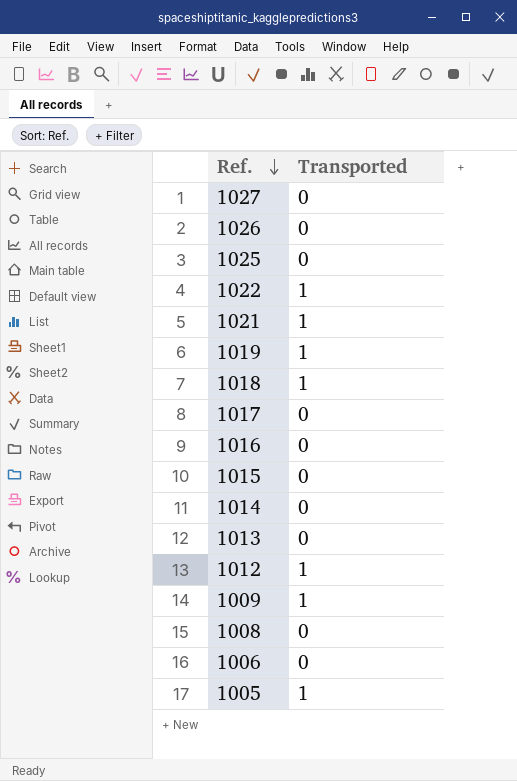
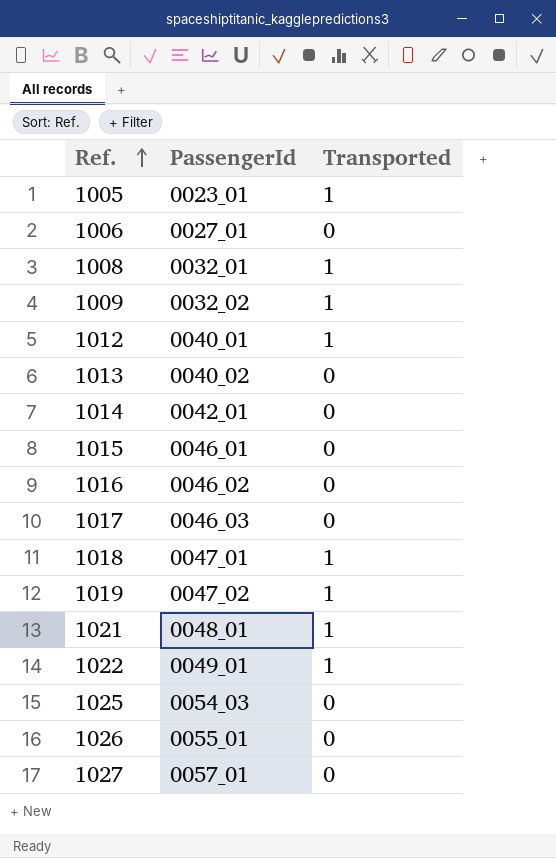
row order: Ref. descending -> Ref. ascending
column PassengerId | position: none -> 2
1008 | Transported: 0 -> 1

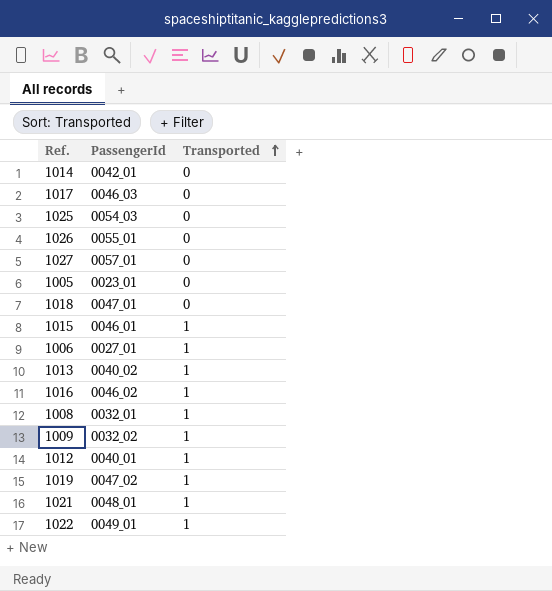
row order: Ref. ascending -> Transported ascending
1005 | Transported: 1 -> 0
1018 | Transported: 1 -> 0
1015 | Transported: 0 -> 1
1006 | Transported: 0 -> 1
1013 | Transported: 0 -> 1
1016 | Transported: 0 -> 1

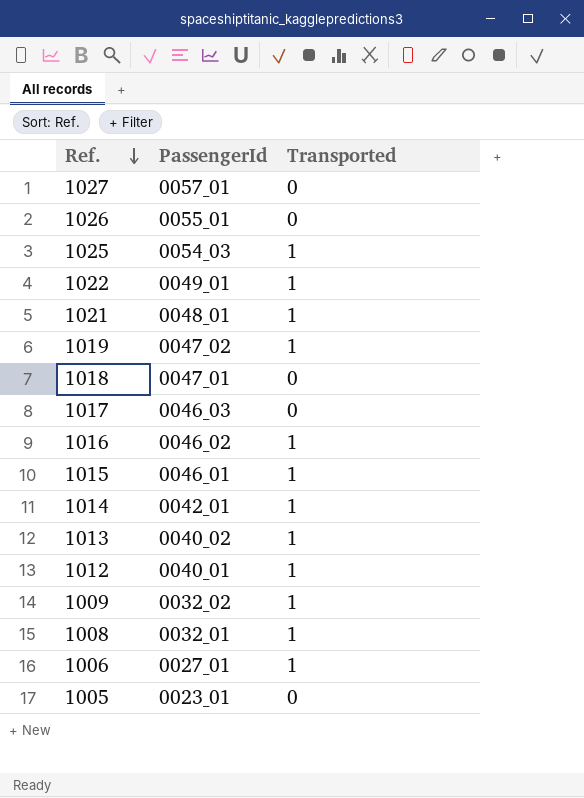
row order: Transported ascending -> Ref. descending
1025 | Transported: 0 -> 1
1014 | Transported: 0 -> 1

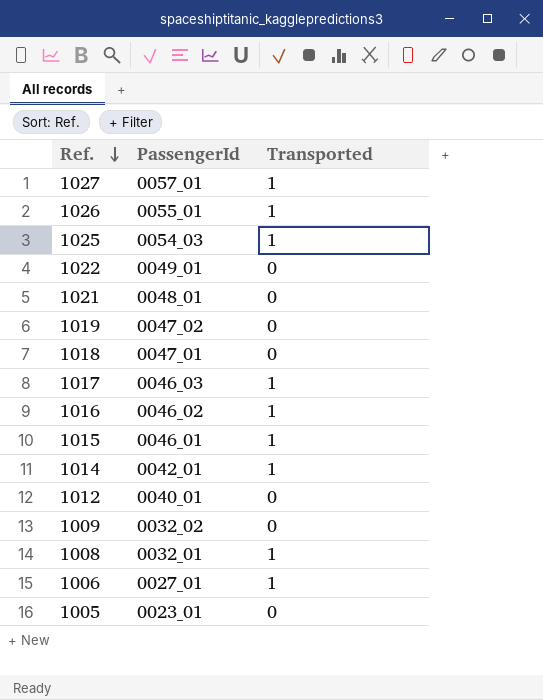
row 1013: 0040_02 | 1 -> none
1027 | Transported: 0 -> 1
1026 | Transported: 0 -> 1
1022 | Transported: 1 -> 0
1021 | Transported: 1 -> 0
1019 | Transported: 1 -> 0
1017 | Transported: 0 -> 1
1012 | Transported: 1 -> 0
1009 | Transported: 1 -> 0

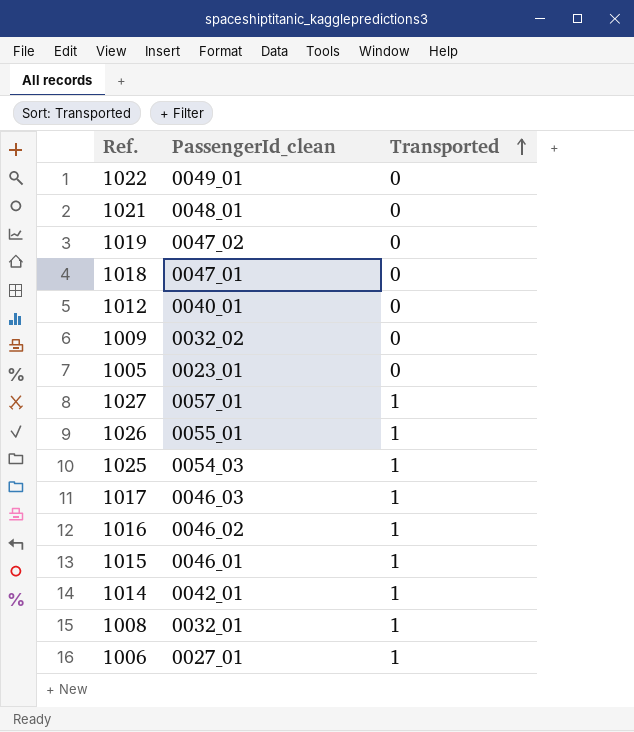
row order: Ref. descending -> Transported ascending
column name: PassengerId -> PassengerId_clean

